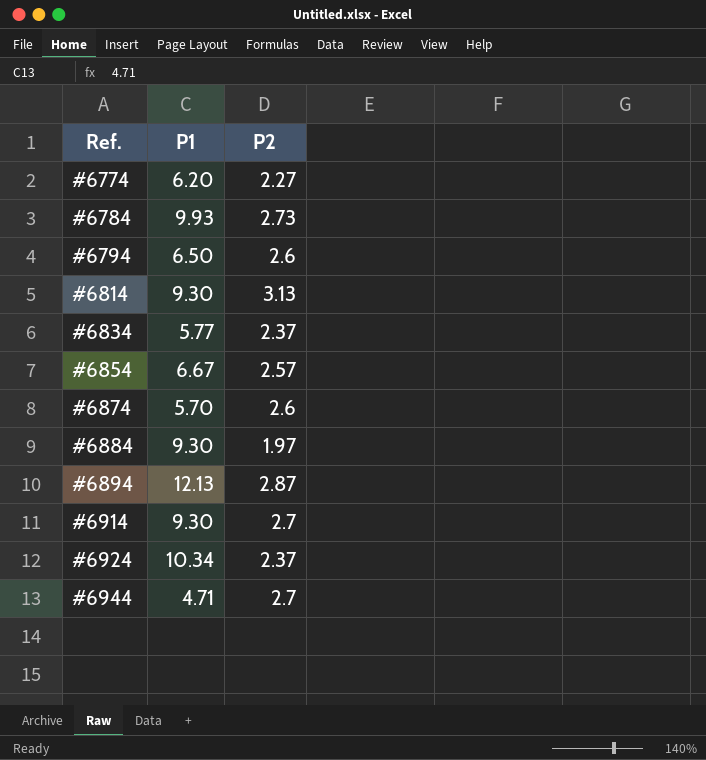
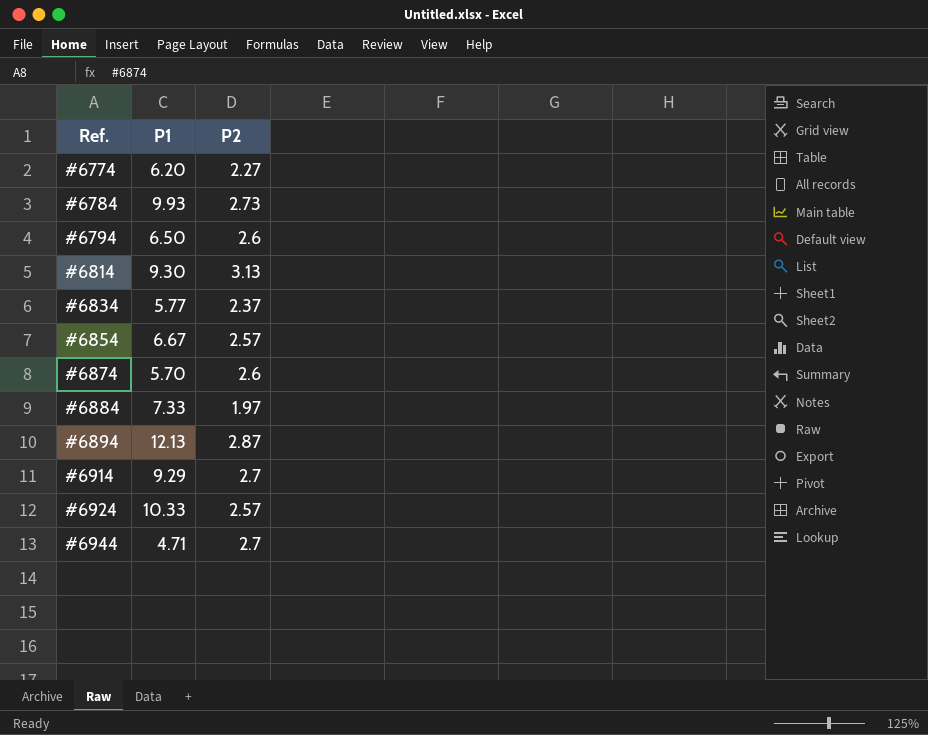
#6884 | P1: 9.30 -> 7.33
#6914 | P1: 9.30 -> 9.29
#6924 | P1: 10.34 -> 10.33
#6924 | P2: 2.37 -> 2.57

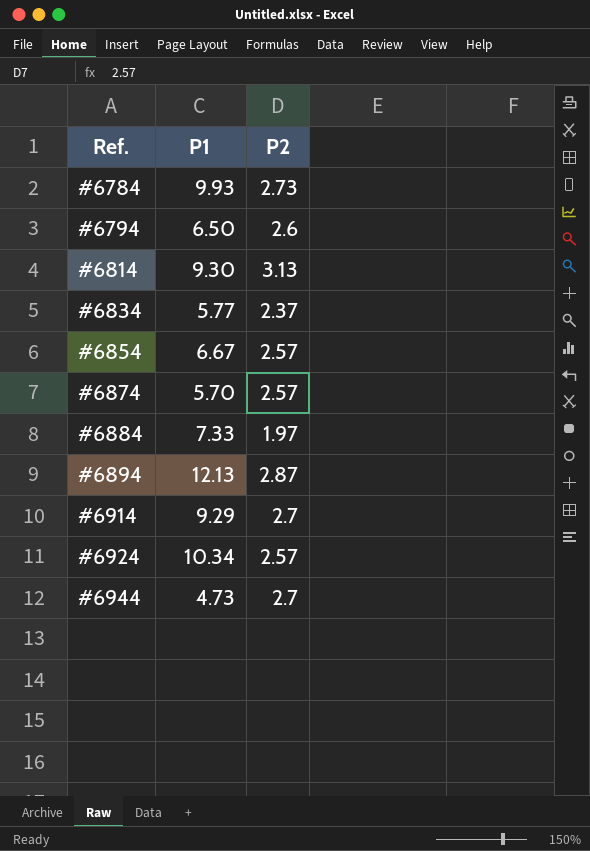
row #6774: 6.20 | 2.27 -> none
#6874 | P2: 2.6 -> 2.57
#6924 | P1: 10.33 -> 10.34
#6944 | P1: 4.71 -> 4.73

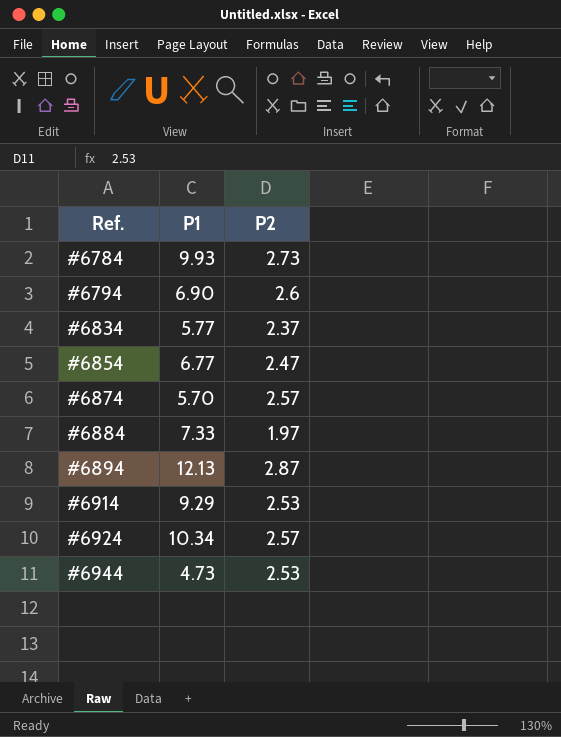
row #6814: 9.30 | 3.13 -> none
#6794 | P1: 6.50 -> 6.90
#6854 | P1: 6.67 -> 6.77
#6854 | P2: 2.57 -> 2.47
#6914 | P2: 2.7 -> 2.53
#6944 | P2: 2.7 -> 2.53

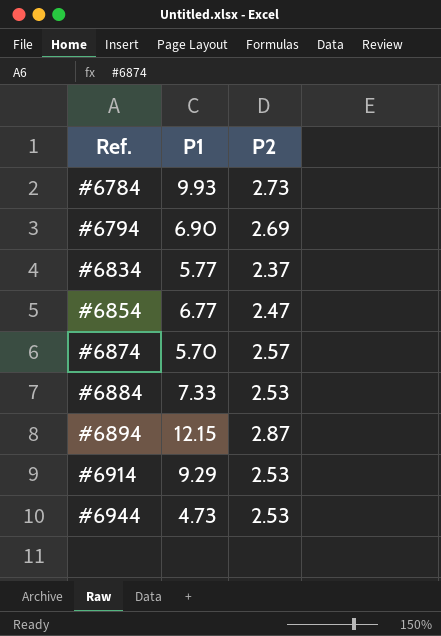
row #6924: 10.34 | 2.57 -> none
#6794 | P2: 2.6 -> 2.69
#6884 | P2: 1.97 -> 2.53
#6894 | P1: 12.13 -> 12.15

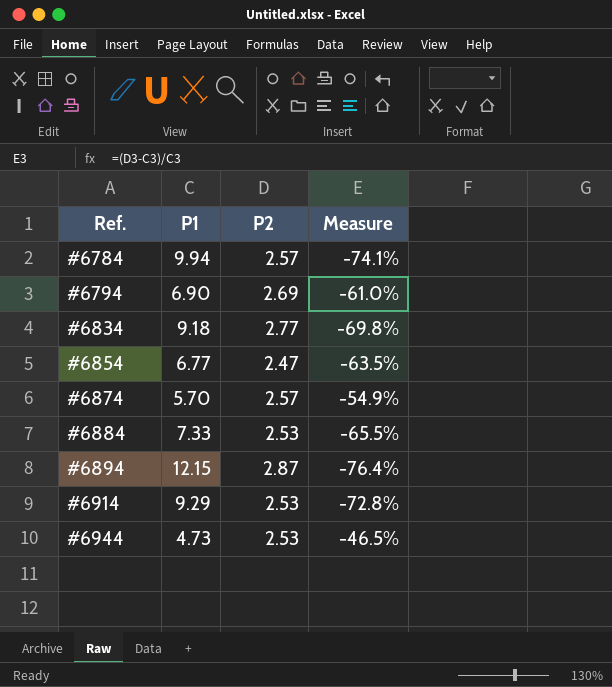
column Measure | formula: none -> ([P2] - [P1]) / [P1]
#6784 | P1: 9.93 -> 9.94
#6784 | P2: 2.73 -> 2.57
#6834 | P1: 5.77 -> 9.18
#6834 | P2: 2.37 -> 2.77

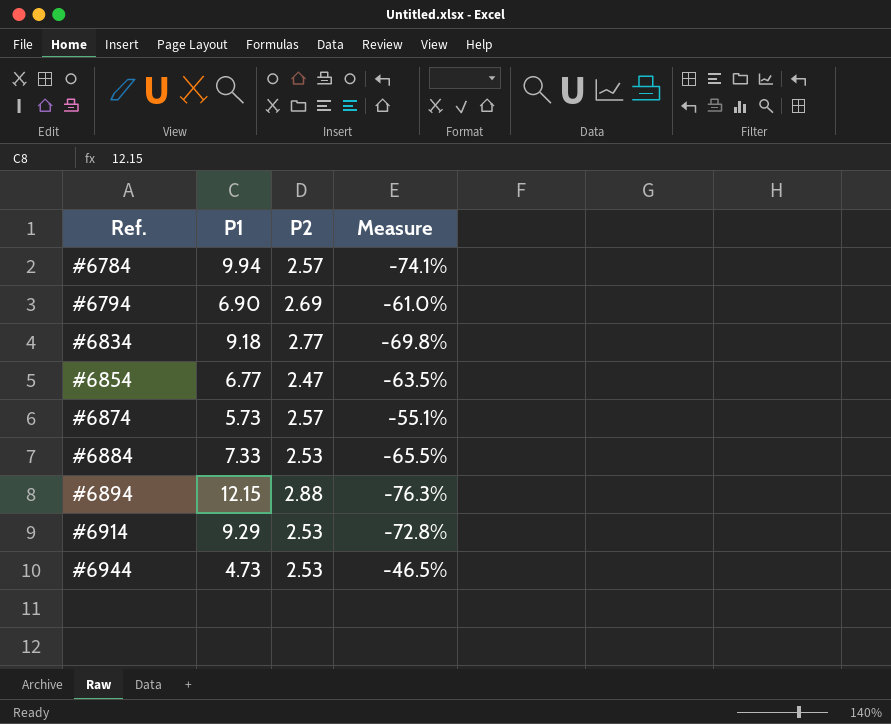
#6874 | P1: 5.70 -> 5.73
#6874 | Measure: -54.9% -> -55.1%
#6894 | P2: 2.87 -> 2.88
#6894 | Measure: -76.4% -> -76.3%

